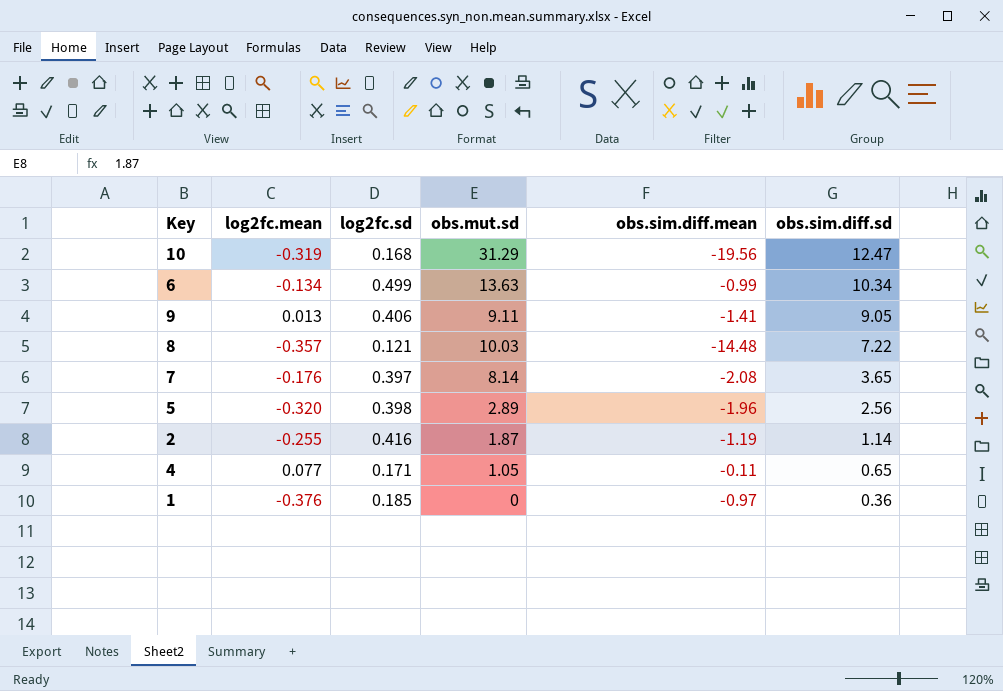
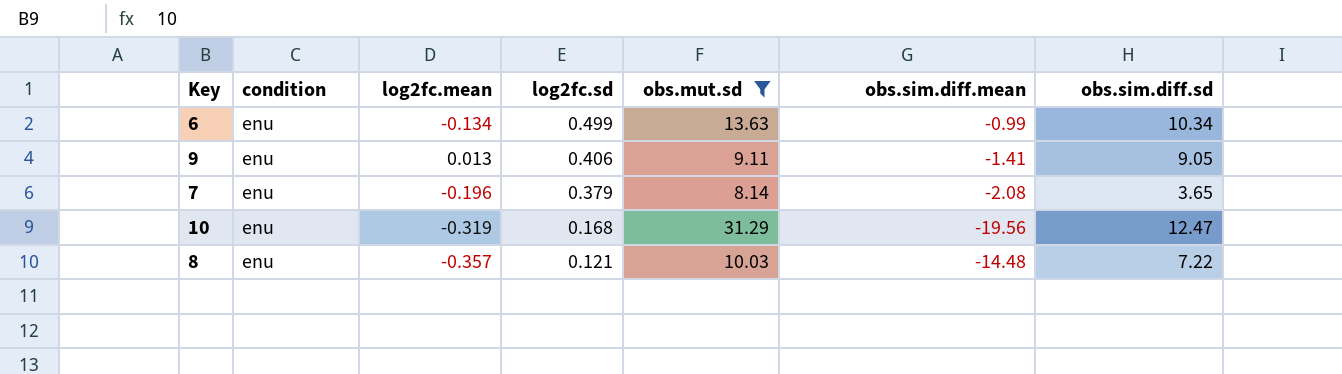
filter: none -> obs.mut.sd >= 8.14
row order: obs.sim.diff.sd descending -> log2fc.sd descending
column condition | position: none -> 2
7 | log2fc.mean: -0.176 -> -0.196
7 | log2fc.sd: 0.397 -> 0.379

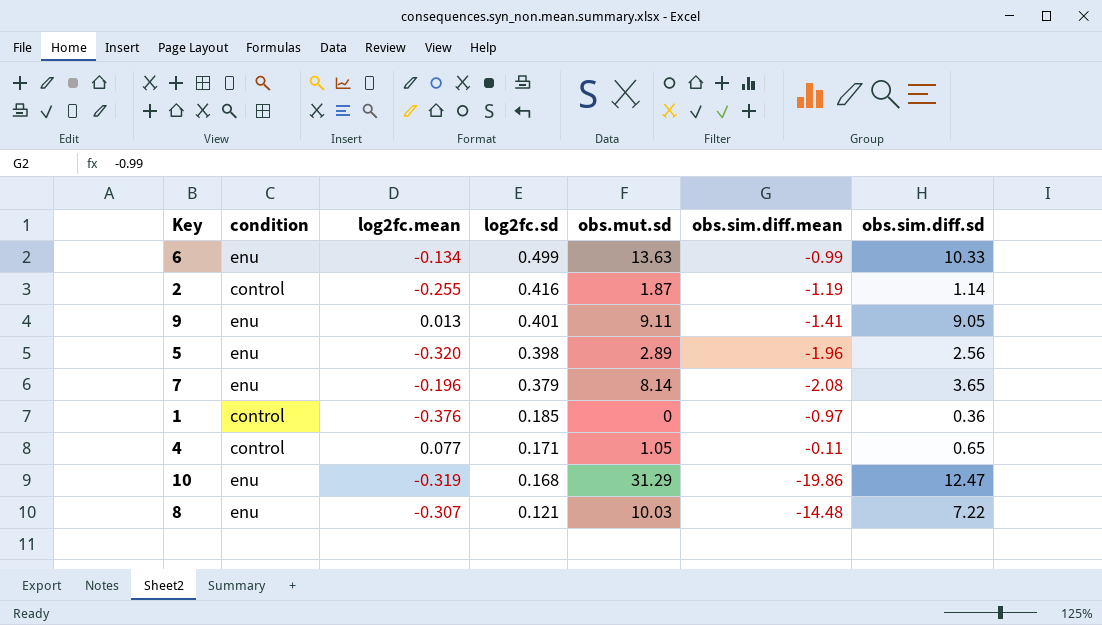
filter: obs.mut.sd >= 8.14 -> none
6 | obs.sim.diff.sd: 10.34 -> 10.33
9 | log2fc.sd: 0.406 -> 0.401
10 | obs.sim.diff.mean: -19.56 -> -19.86
8 | log2fc.mean: -0.357 -> -0.307

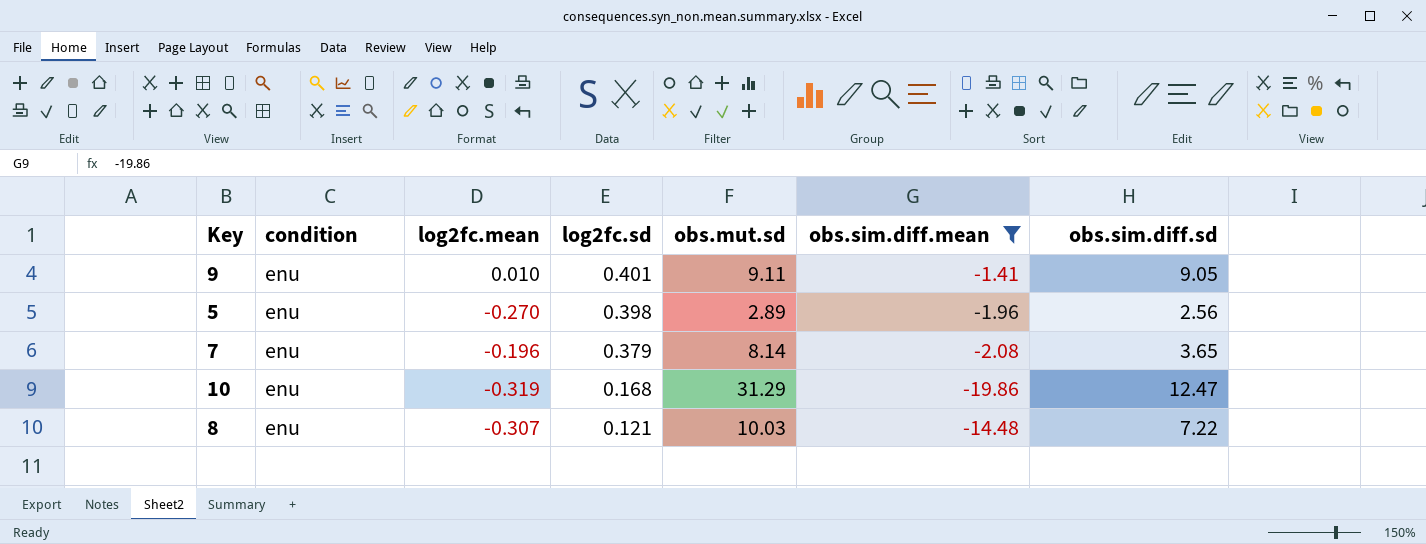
filter: none -> obs.sim.diff.mean <= -1.41
9 | log2fc.mean: 0.013 -> 0.010
5 | log2fc.mean: -0.320 -> -0.270

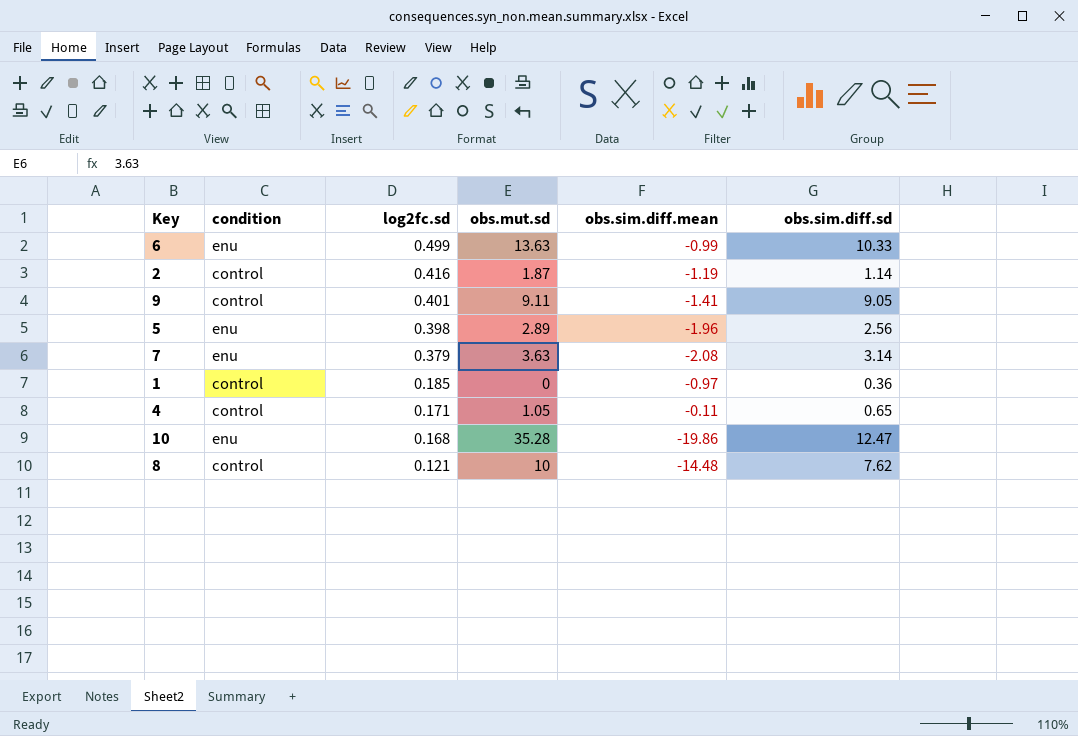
filter: obs.sim.diff.mean <= -1.41 -> none
column log2fc.mean | position: 3 -> none
9 | condition: enu -> control
7 | obs.mut.sd: 8.14 -> 3.63
7 | obs.sim.diff.sd: 3.65 -> 3.14
10 | obs.mut.sd: 31.29 -> 35.28
8 | condition: enu -> control
8 | obs.mut.sd: 10.03 -> 10
8 | obs.sim.diff.sd: 7.22 -> 7.62

